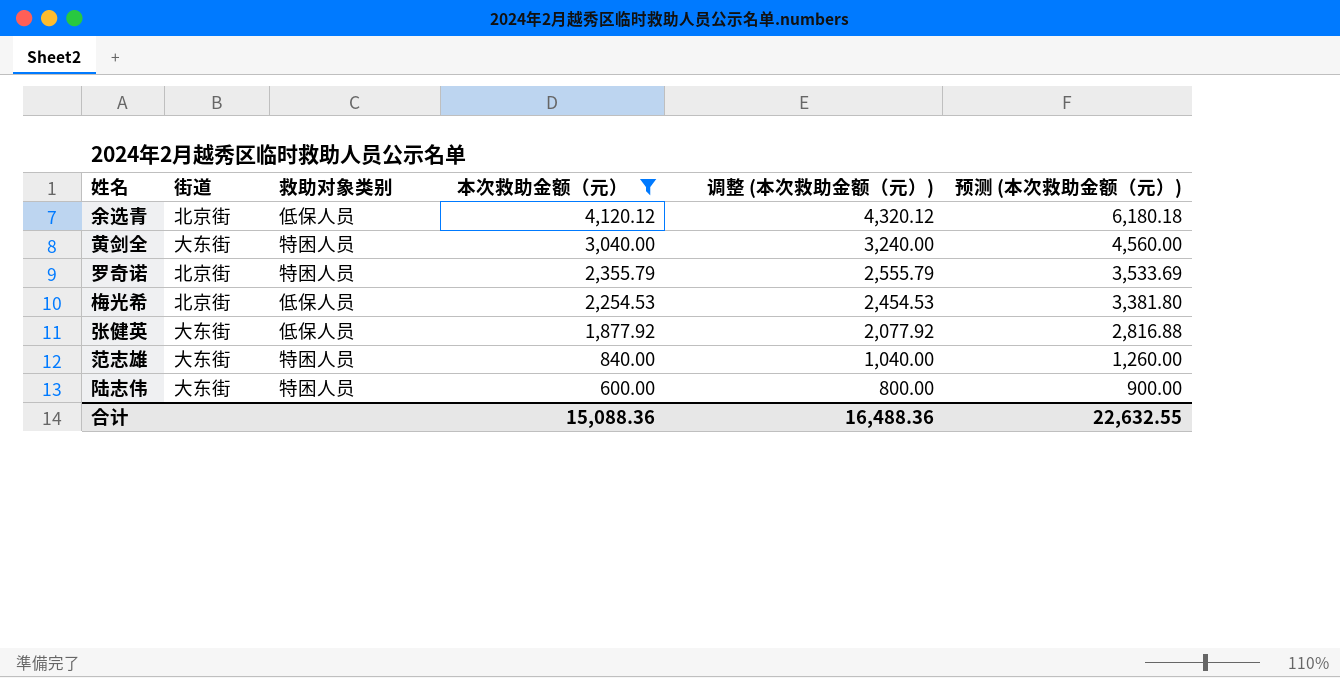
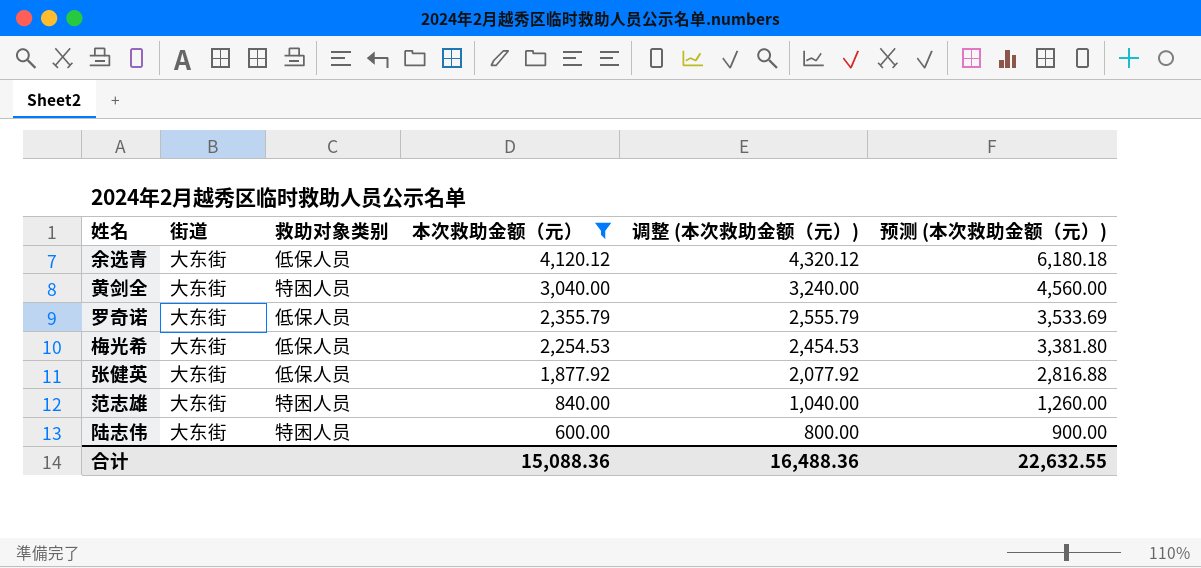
余选青 | 街道: 北京街 -> 大东街
罗奇诺 | 街道: 北京街 -> 大东街
罗奇诺 | 救助对象类别: 特困人员 -> 低保人员
梅光希 | 街道: 北京街 -> 大东街

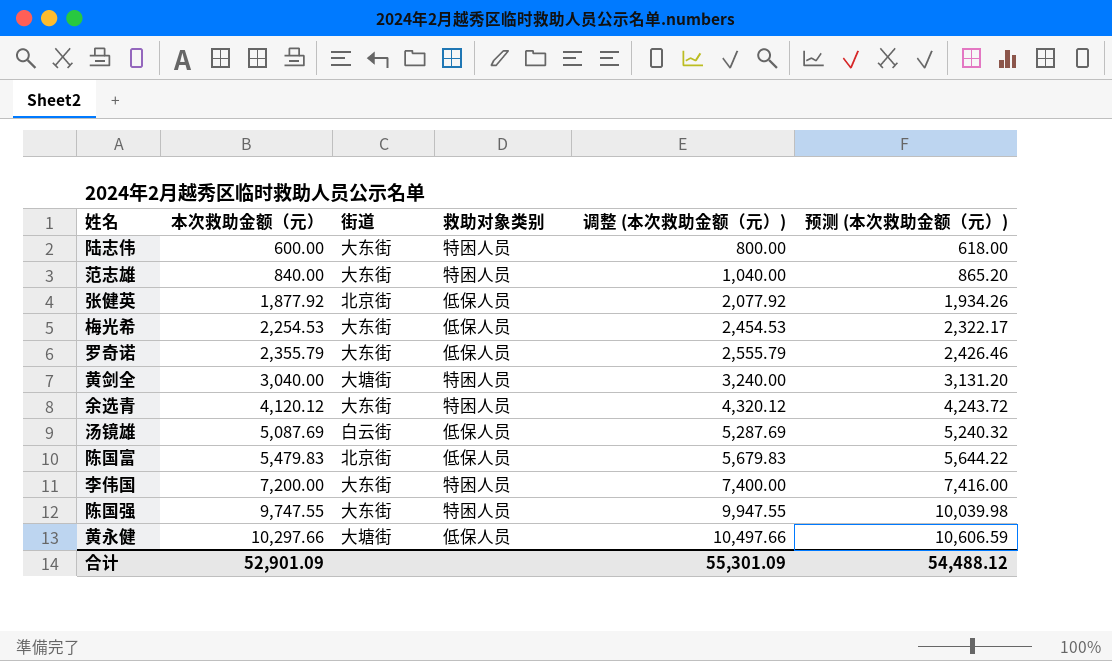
filter: 本次救助金额（元） <= 4,120.12 -> none
row order: 本次救助金额（元） descending -> 本次救助金额（元） ascending
column 本次救助金额（元） | position: 4 -> 2
column 预测 (本次救助金额（元）) | formula: [本次救助金额（元）] * 1.5 -> [本次救助金额（元）] * 1.03
张健英 | 街道: 大东街 -> 北京街
黄剑全 | 街道: 大东街 -> 大塘街
余选青 | 救助对象类别: 低保人员 -> 特困人员
合计 | 本次救助金额（元）: 15,088.36 -> 52,901.09
合计 | 调整 (本次救助金额（元）): 16,488.36 -> 55,301.09
合计 | 预测 (本次救助金额（元）): 22,632.55 -> 54,488.12

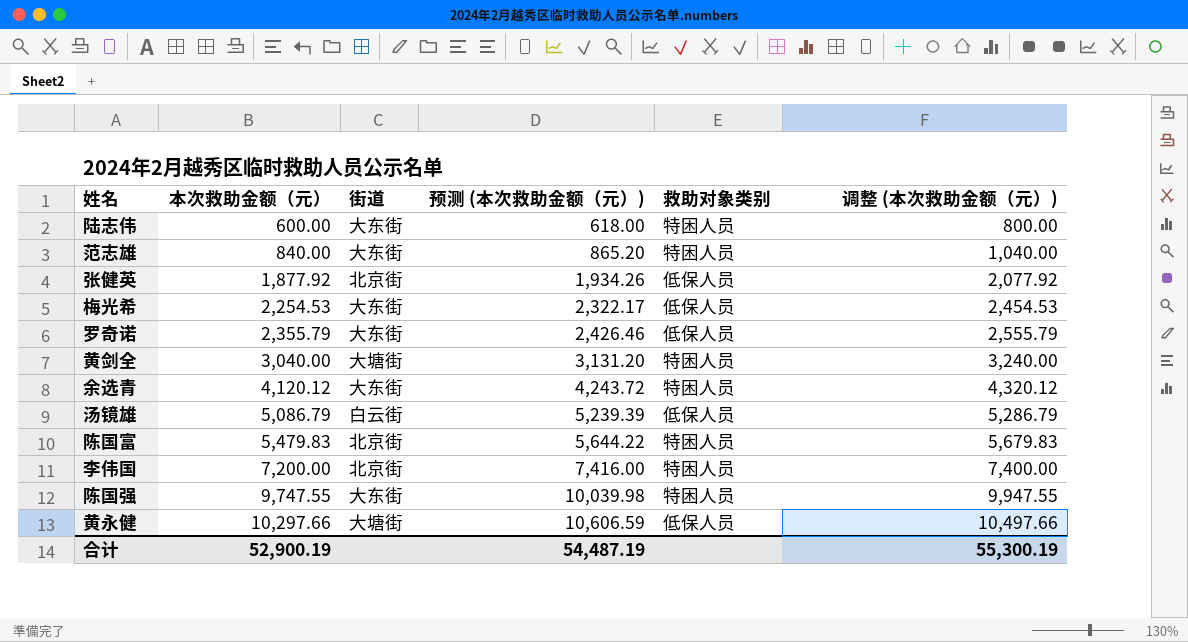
column 预测 (本次救助金额（元）) | position: 6 -> 4
汤镜雄 | 本次救助金额（元）: 5,087.69 -> 5,086.79
汤镜雄 | 预测 (本次救助金额（元）): 5,240.32 -> 5,239.39
汤镜雄 | 调整 (本次救助金额（元）): 5,287.69 -> 5,286.79
陈国富 | 救助对象类别: 低保人员 -> 特困人员
李伟国 | 街道: 大东街 -> 北京街
合计 | 本次救助金额（元）: 52,901.09 -> 52,900.19
合计 | 预测 (本次救助金额（元）): 54,488.12 -> 54,487.19
合计 | 调整 (本次救助金额（元）): 55,301.09 -> 55,300.19

